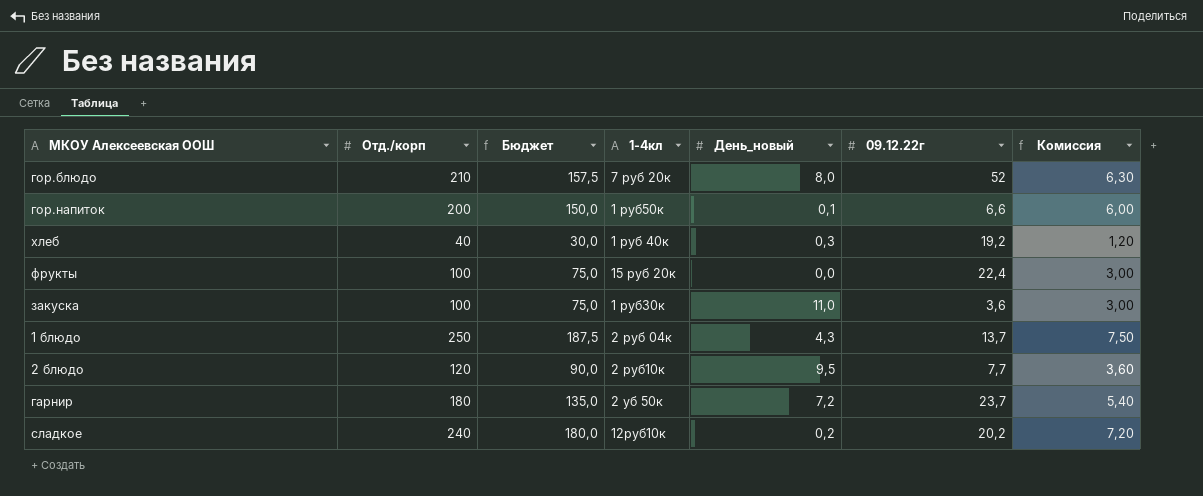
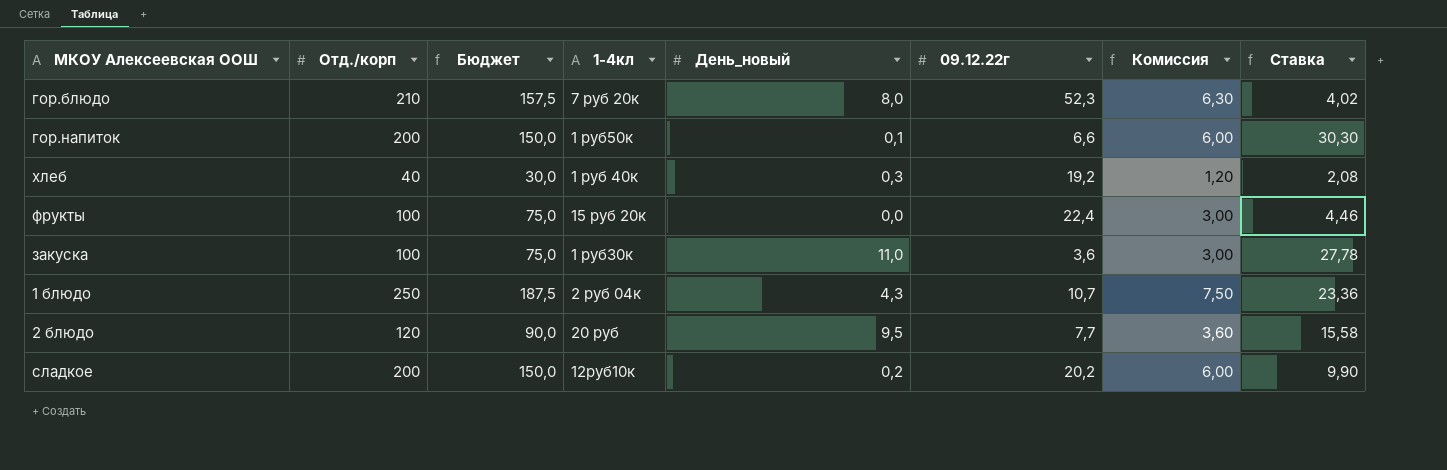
column Ставка | formula: none -> [Отд./корп] / [09.12.22г]
row гарнир: 180 | 135,0 | 2 уб 50к | 7,2 | 23,7 | 5,40 -> none
гор.блюдо | 09.12.22г: 52 -> 52,3
1 блюдо | 09.12.22г: 13,7 -> 10,7
2 блюдо | 1-4кл: 2 руб10к -> 20 руб
сладкое | Отд./корп: 240 -> 200
сладкое | Бюджет: 180,0 -> 150,0
сладкое | Комиссия: 7,20 -> 6,00

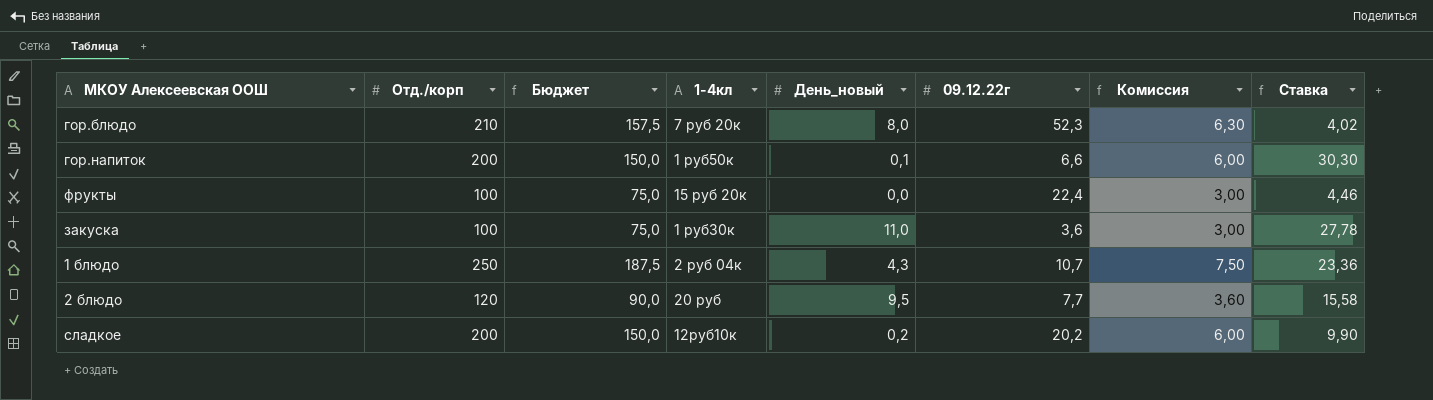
row хлеб: 40 | 30,0 | 1 руб 40к | 0,3 | 19,2 | 1,20 | 2,08 -> none

